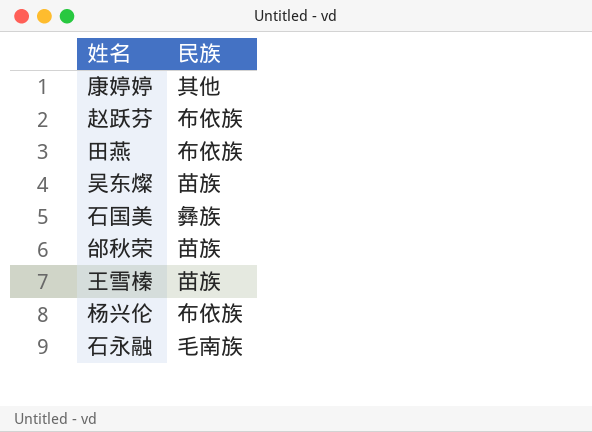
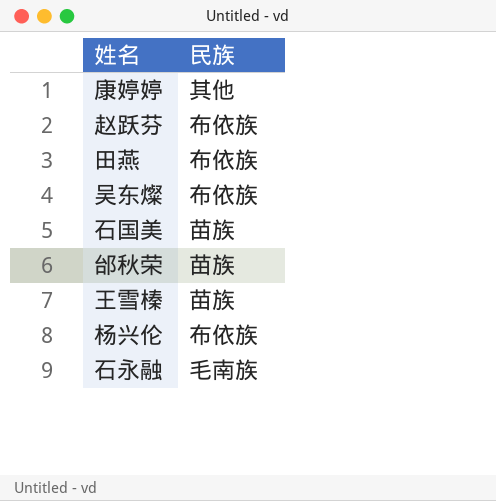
吴东燦 | 民族: 苗族 -> 布依族
石国美 | 民族: 彝族 -> 苗族

